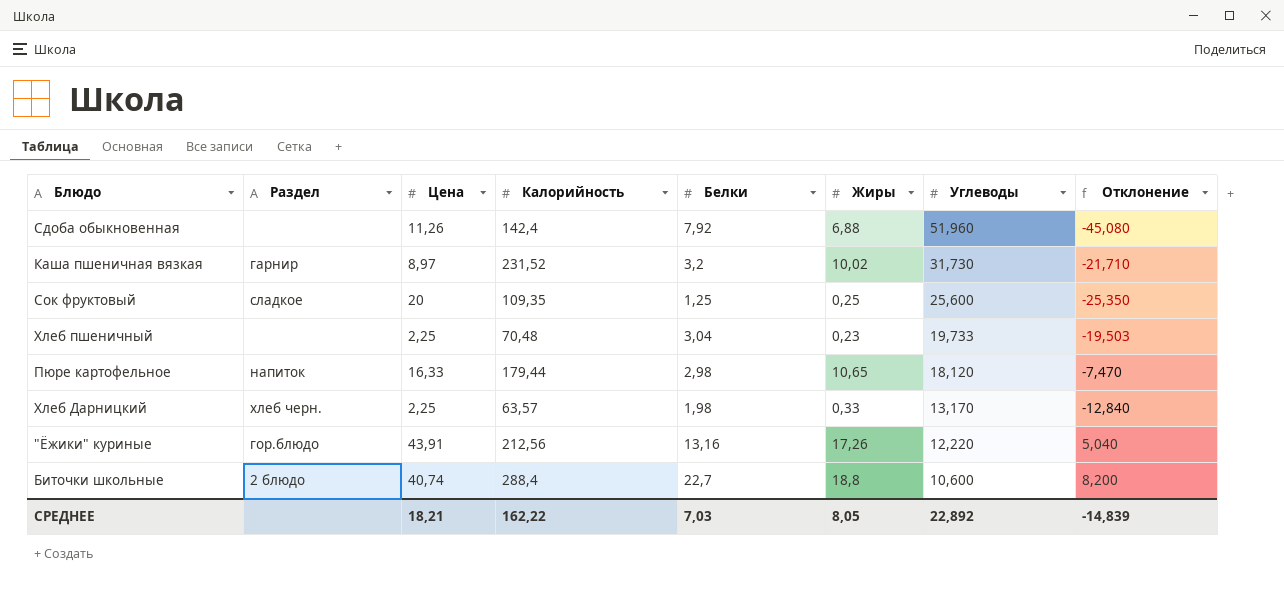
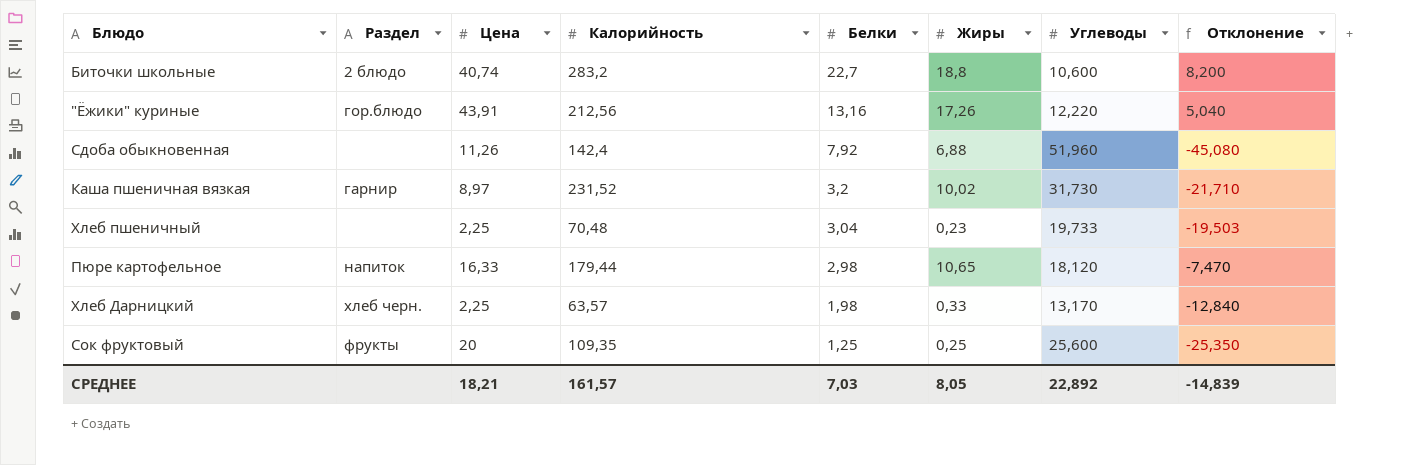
row order: Углеводы descending -> Белки descending
Биточки школьные | Калорийность: 288,4 -> 283,2
Сок фруктовый | Раздел: сладкое -> фрукты
СРЕДНЕЕ | Калорийность: 162,22 -> 161,57

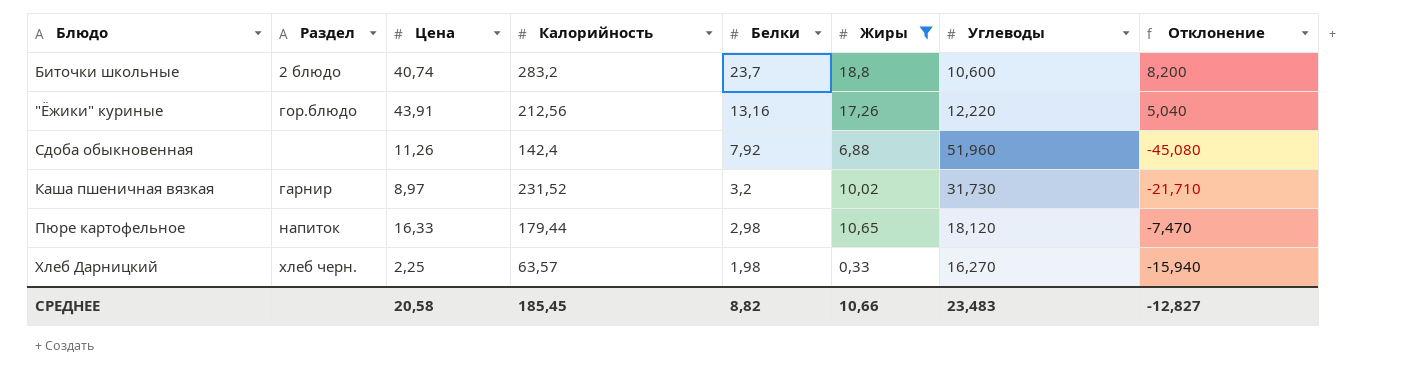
filter: none -> Жиры >= 0,33
Биточки школьные | Белки: 22,7 -> 23,7
Хлеб Дарницкий | Углеводы: 13,170 -> 16,270
Хлеб Дарницкий | Отклонение: -12,840 -> -15,940
СРЕДНЕЕ | Цена: 18,21 -> 20,58
СРЕДНЕЕ | Калорийность: 161,57 -> 185,45
СРЕДНЕЕ | Белки: 7,03 -> 8,82
СРЕДНЕЕ | Жиры: 8,05 -> 10,66
СРЕДНЕЕ | Углеводы: 22,892 -> 23,483
СРЕДНЕЕ | Отклонение: -14,839 -> -12,827

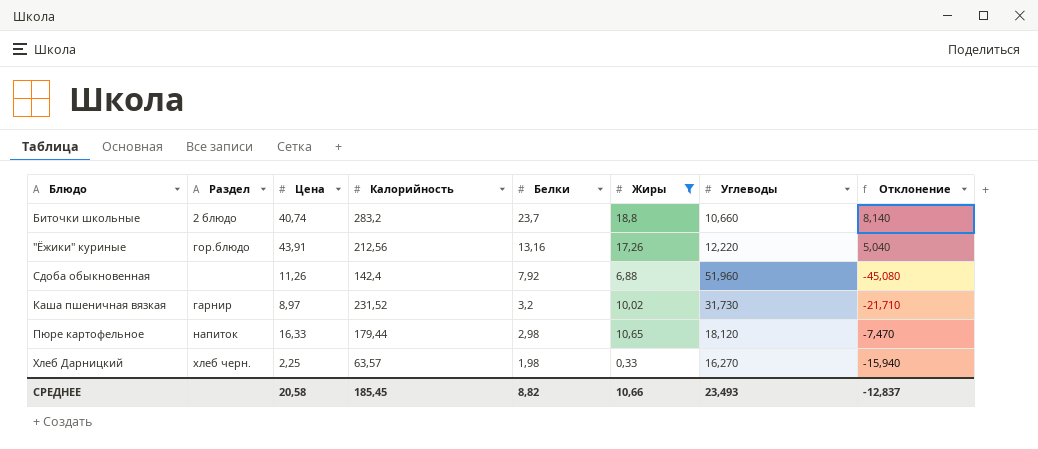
Биточки школьные | Углеводы: 10,600 -> 10,660
Биточки школьные | Отклонение: 8,200 -> 8,140
СРЕДНЕЕ | Углеводы: 23,483 -> 23,493
СРЕДНЕЕ | Отклонение: -12,827 -> -12,837

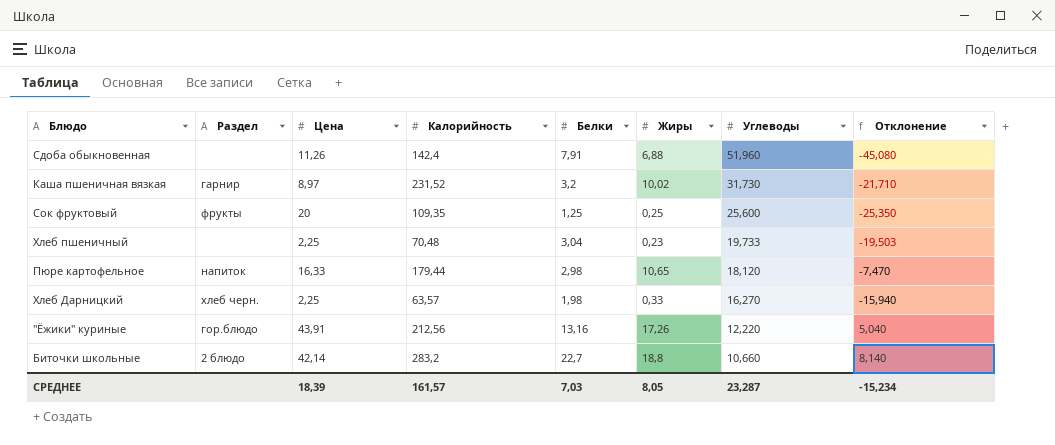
filter: Жиры >= 0,33 -> none
row order: Белки descending -> Углеводы descending
Сдоба обыкновенная | Белки: 7,92 -> 7,91
Биточки школьные | Цена: 40,74 -> 42,14
Биточки школьные | Белки: 23,7 -> 22,7
СРЕДНЕЕ | Цена: 20,58 -> 18,39
СРЕДНЕЕ | Калорийность: 185,45 -> 161,57
СРЕДНЕЕ | Белки: 8,82 -> 7,03
СРЕДНЕЕ | Жиры: 10,66 -> 8,05
СРЕДНЕЕ | Углеводы: 23,493 -> 23,287
СРЕДНЕЕ | Отклонение: -12,837 -> -15,234

